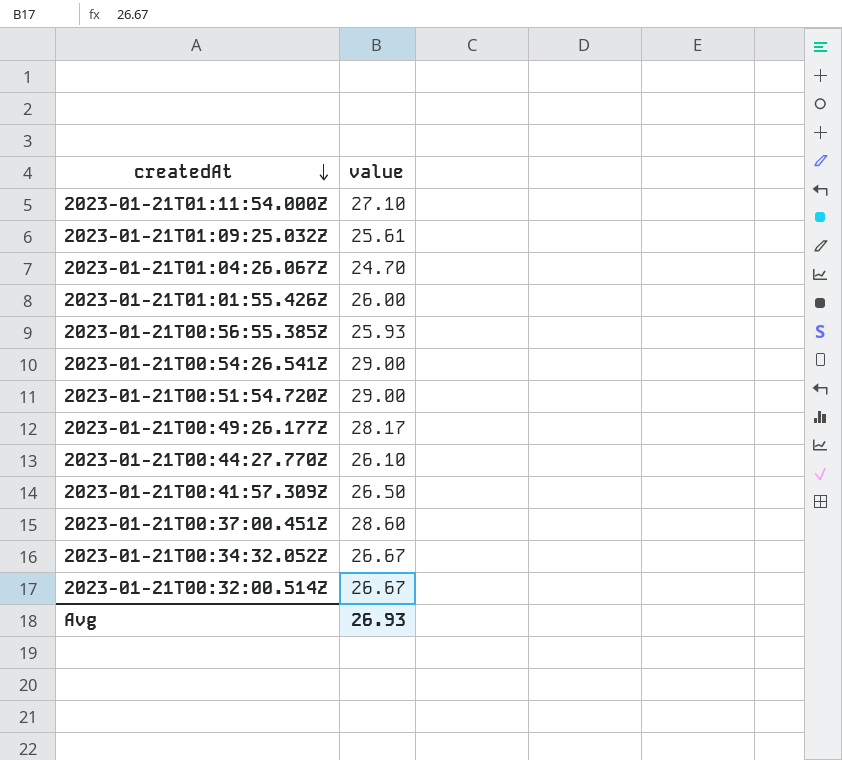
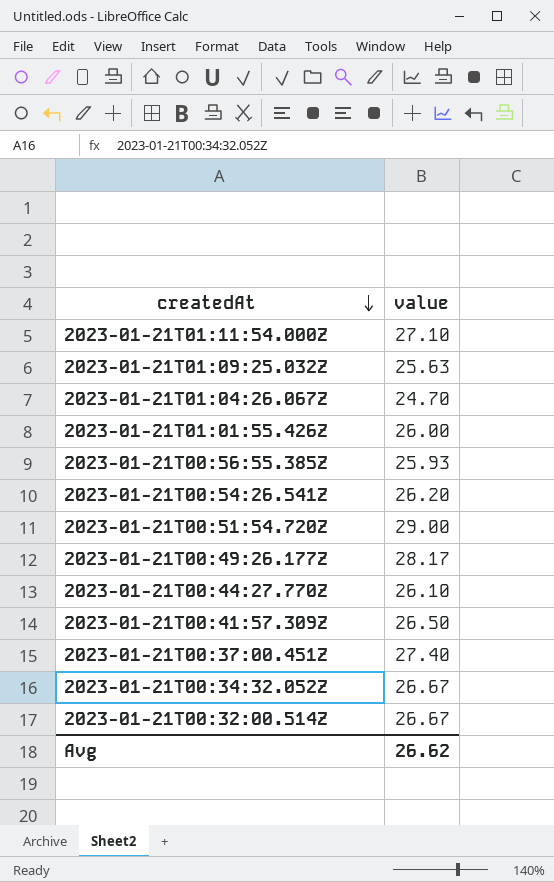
2023-01-21T01:09:25.032Z | value: 25.61 -> 25.63
2023-01-21T00:54:26.541Z | value: 29.00 -> 26.20
2023-01-21T00:37:00.451Z | value: 28.60 -> 27.40
Avg | value: 26.93 -> 26.62

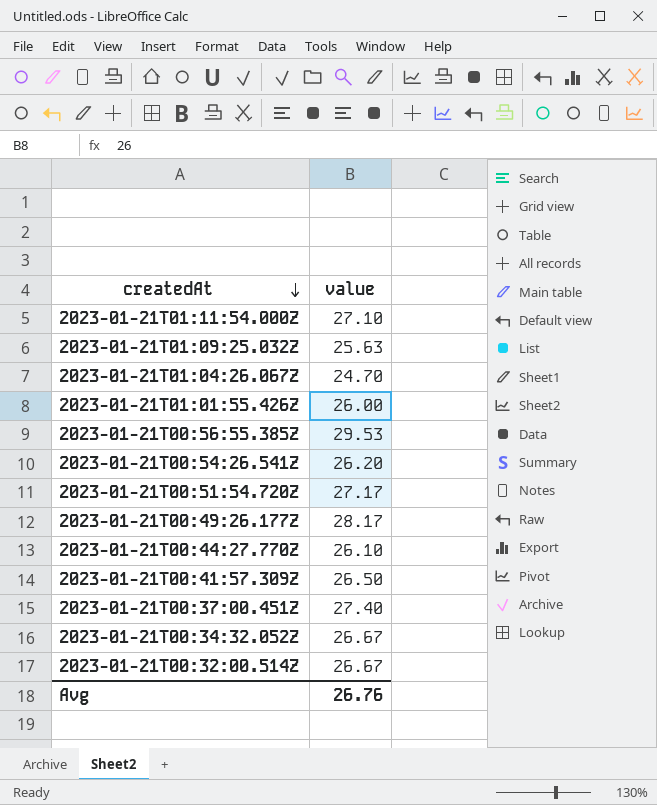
2023-01-21T00:56:55.385Z | value: 25.93 -> 29.53
2023-01-21T00:51:54.720Z | value: 29.00 -> 27.17
Avg | value: 26.62 -> 26.76

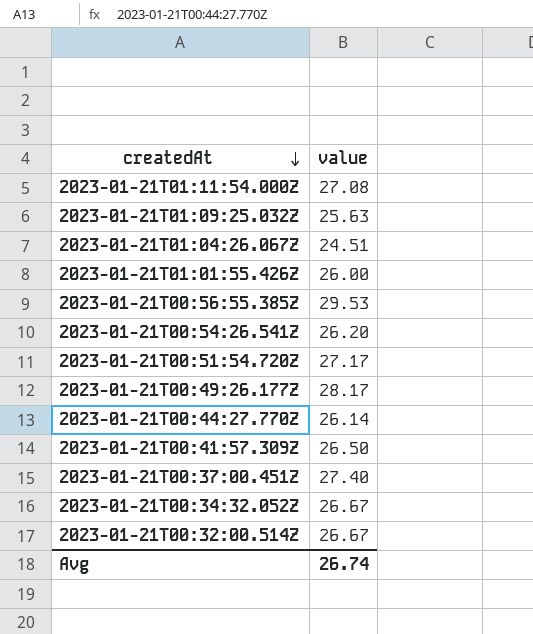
2023-01-21T01:11:54.000Z | value: 27.10 -> 27.08
2023-01-21T01:04:26.067Z | value: 24.70 -> 24.51
2023-01-21T00:44:27.770Z | value: 26.10 -> 26.14
Avg | value: 26.76 -> 26.74

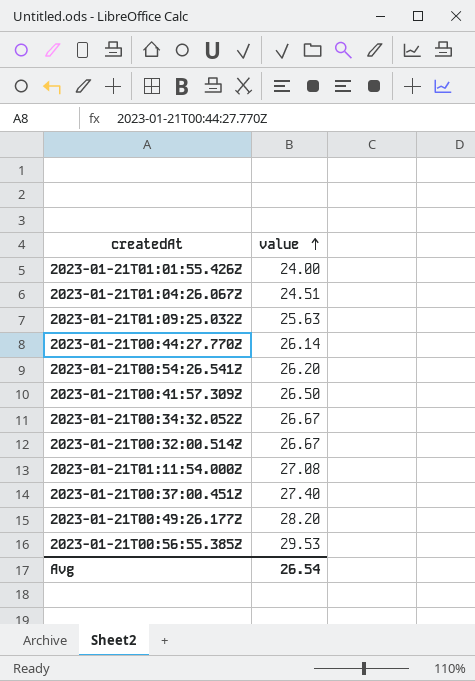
row order: createdAt descending -> value ascending
row 2023-01-21T00:51:54.720Z: 27.17 -> none
2023-01-21T01:01:55.426Z | value: 26.00 -> 24.00
2023-01-21T00:49:26.177Z | value: 28.17 -> 28.20
Avg | value: 26.74 -> 26.54

